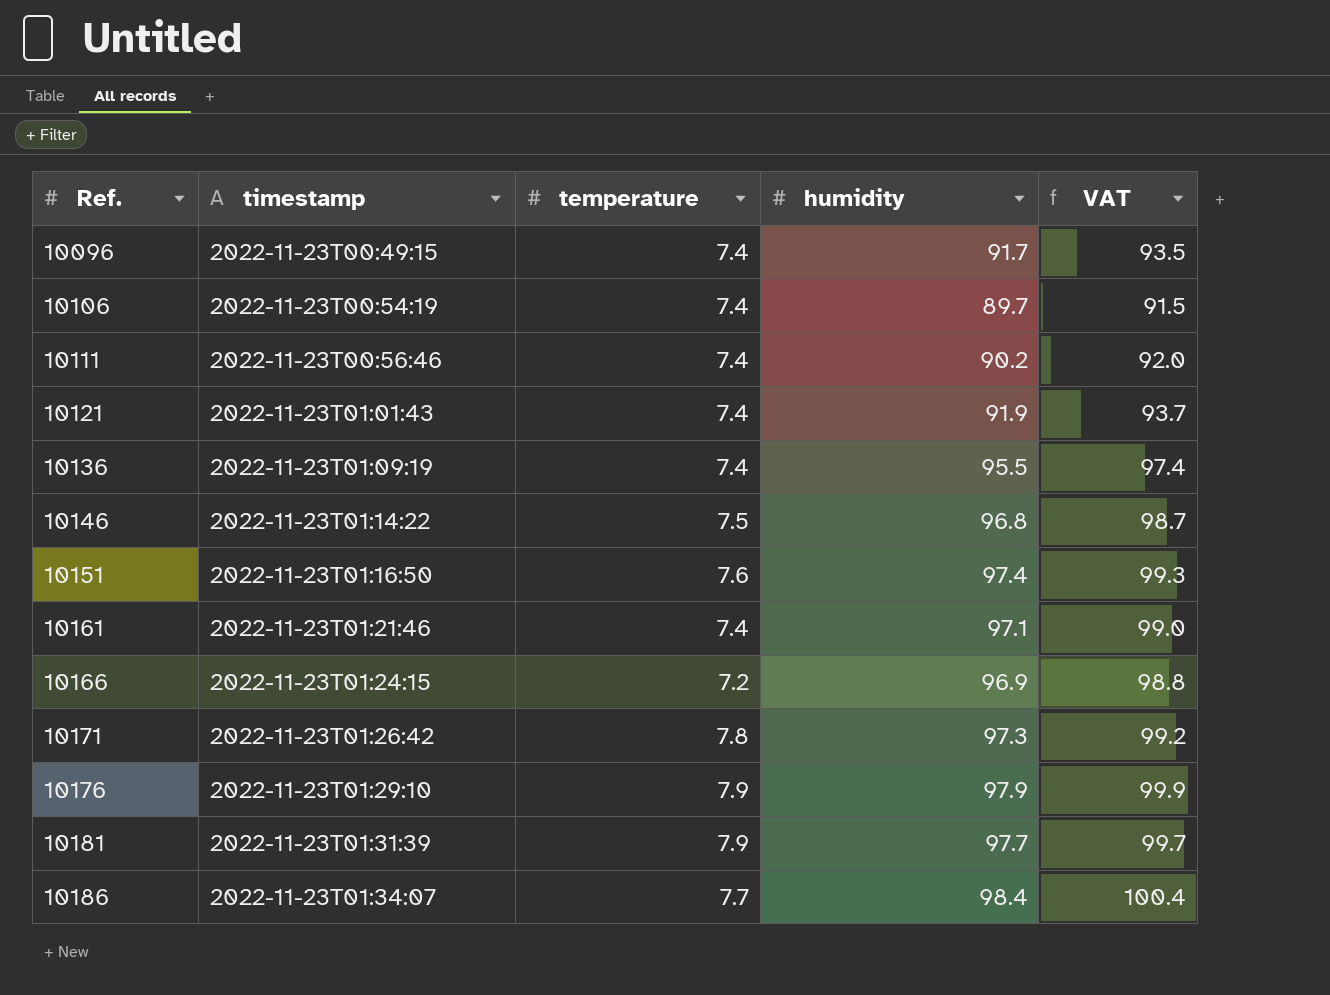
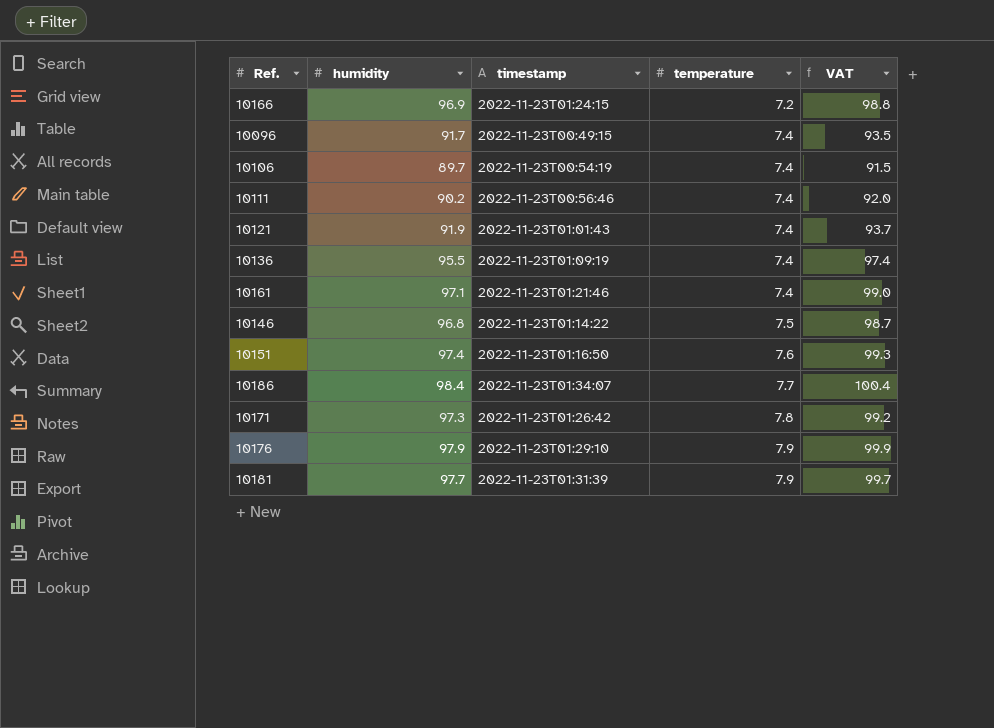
row order: Ref. ascending -> temperature ascending
column humidity | position: 4 -> 2

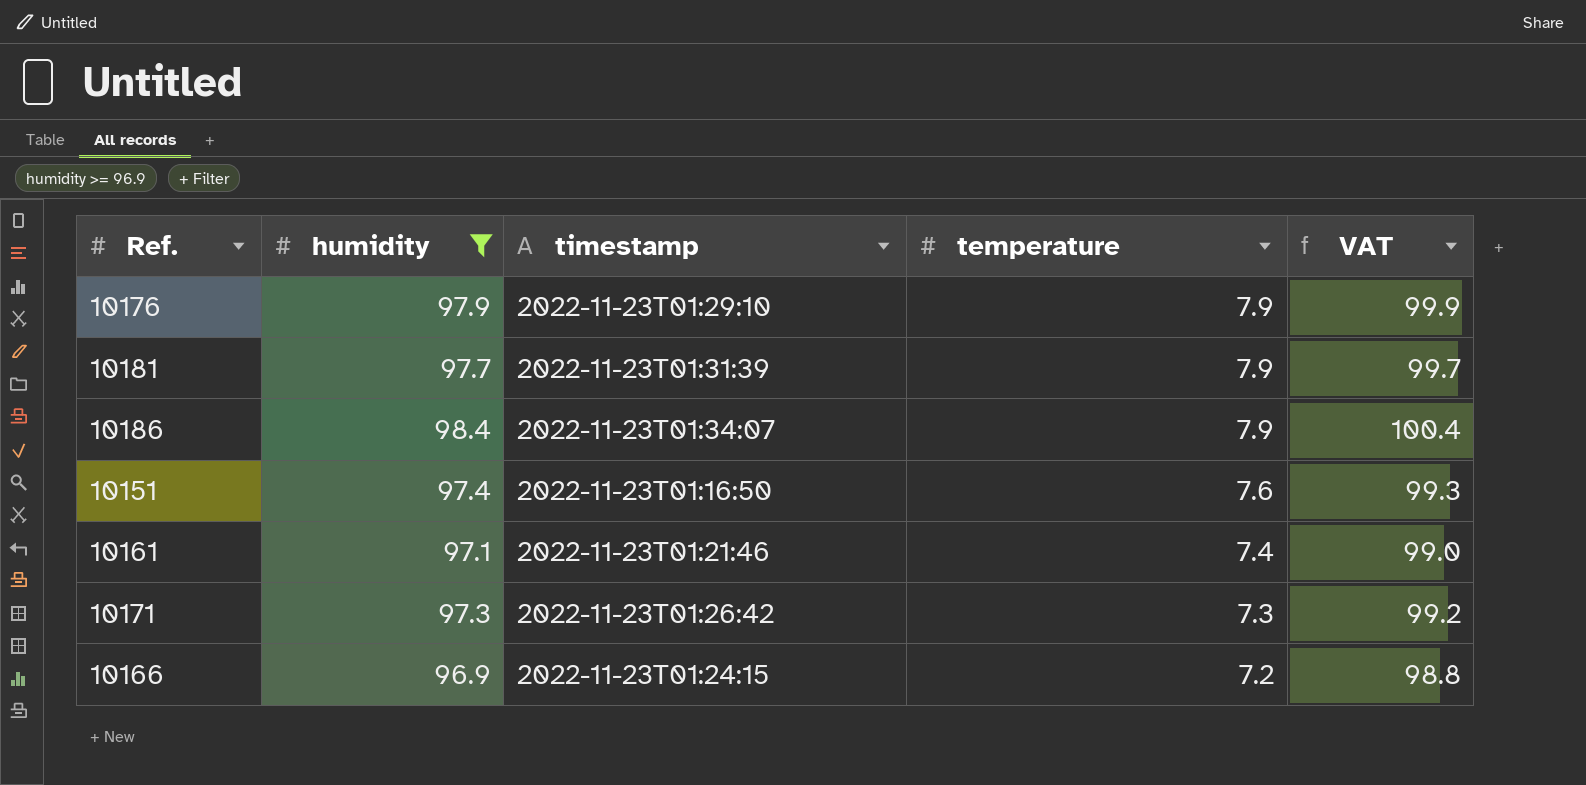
filter: none -> humidity >= 96.9
row order: temperature ascending -> temperature descending
10186 | temperature: 7.7 -> 7.9
10171 | temperature: 7.8 -> 7.3

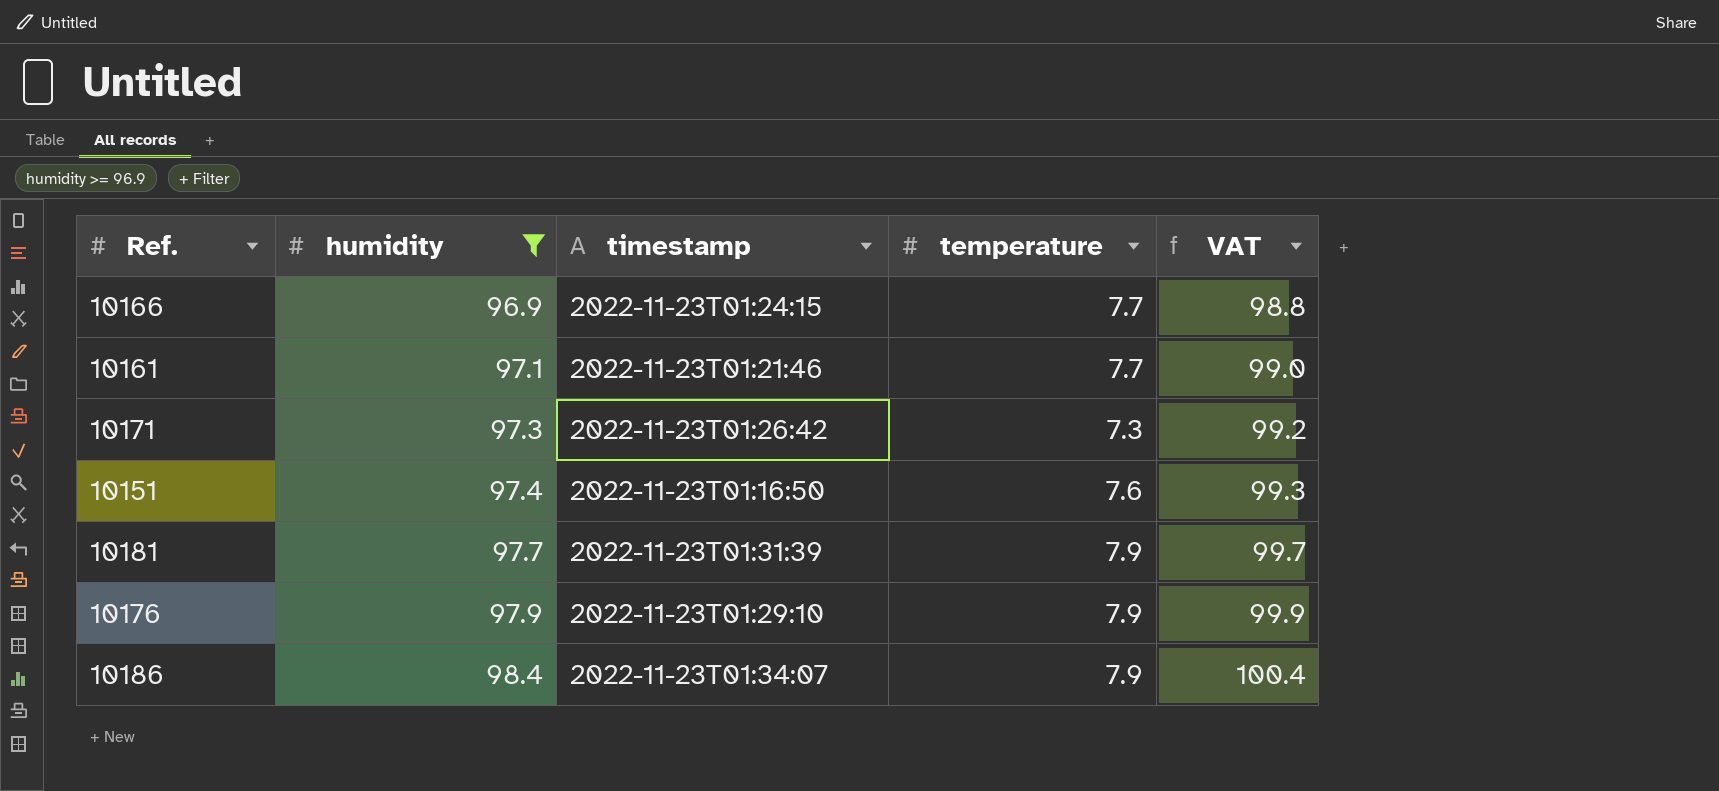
row order: temperature descending -> humidity ascending
10166 | temperature: 7.2 -> 7.7
10161 | temperature: 7.4 -> 7.7

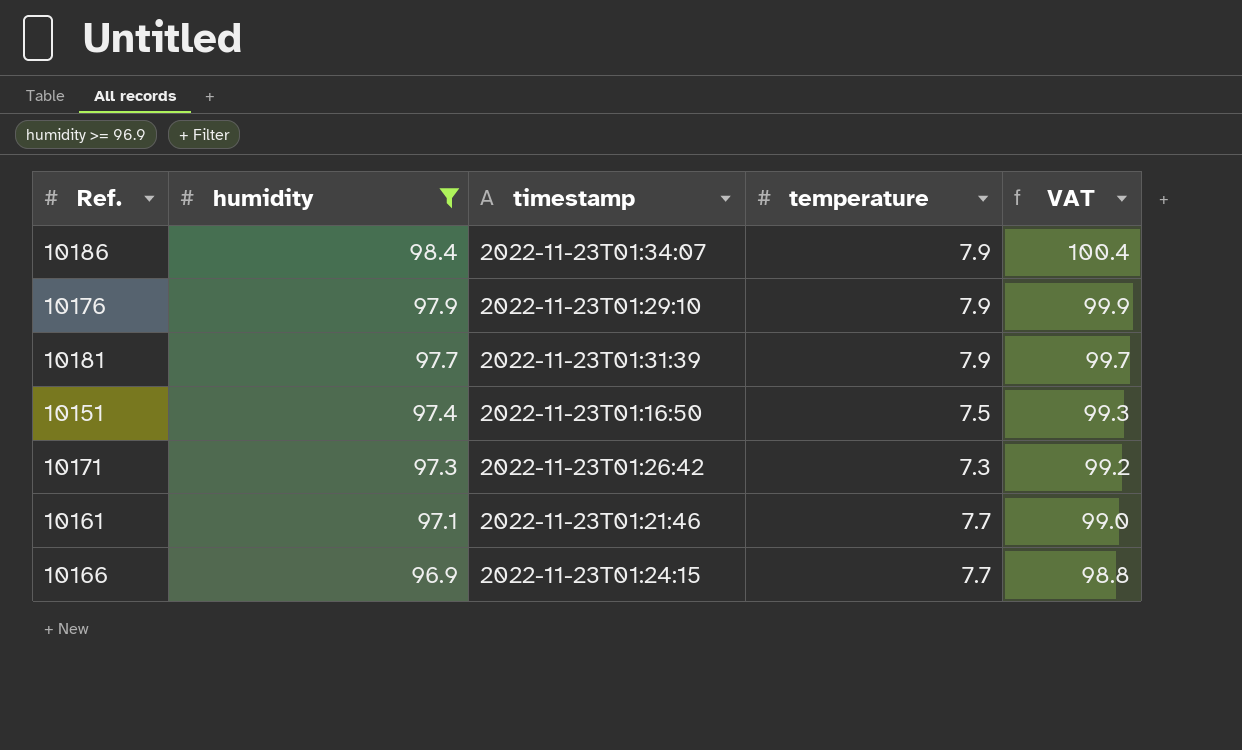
row order: humidity ascending -> humidity descending
10151 | temperature: 7.6 -> 7.5

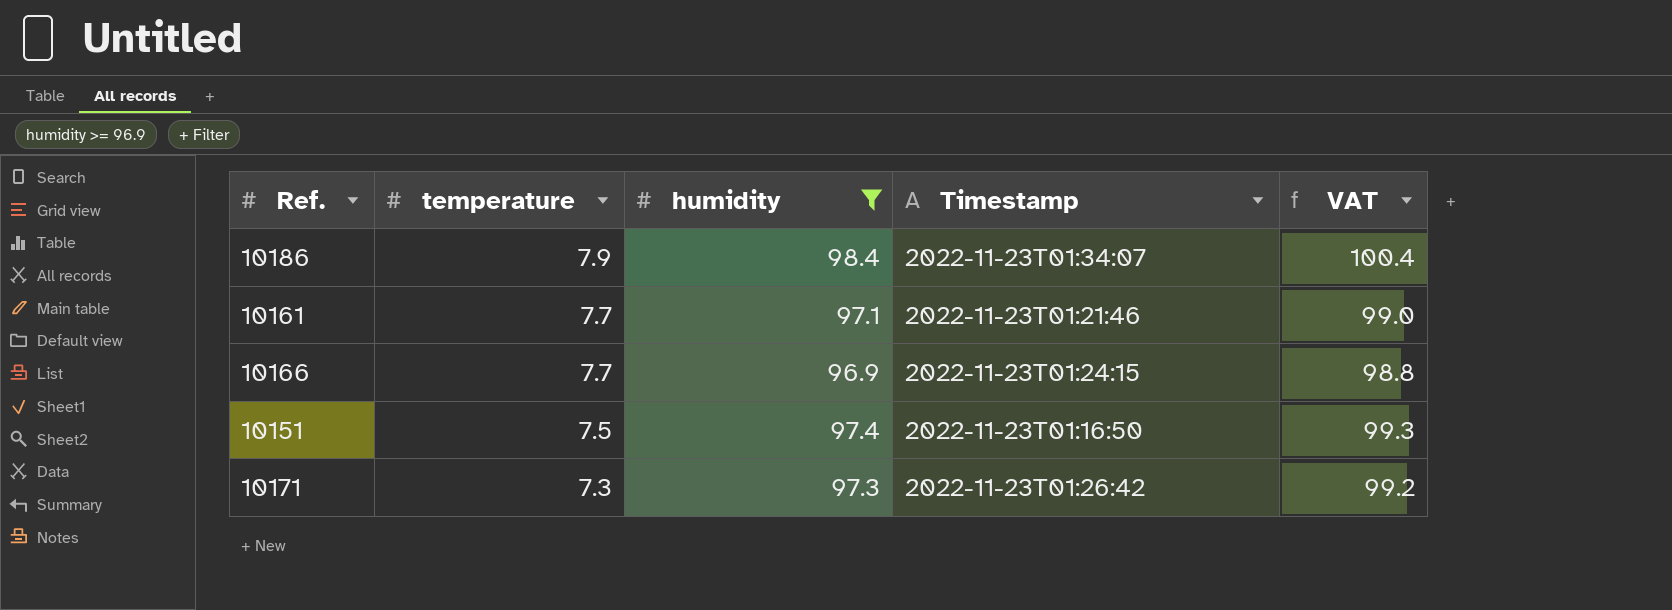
row order: humidity descending -> temperature descending
column temperature | position: 4 -> 2
column name: timestamp -> Timestamp
row 10176: 97.9 | 2022-11-23T01:29:10 | 7.9 | 99.9 -> none
row 10181: 97.7 | 2022-11-23T01:31:39 | 7.9 | 99.7 -> none

